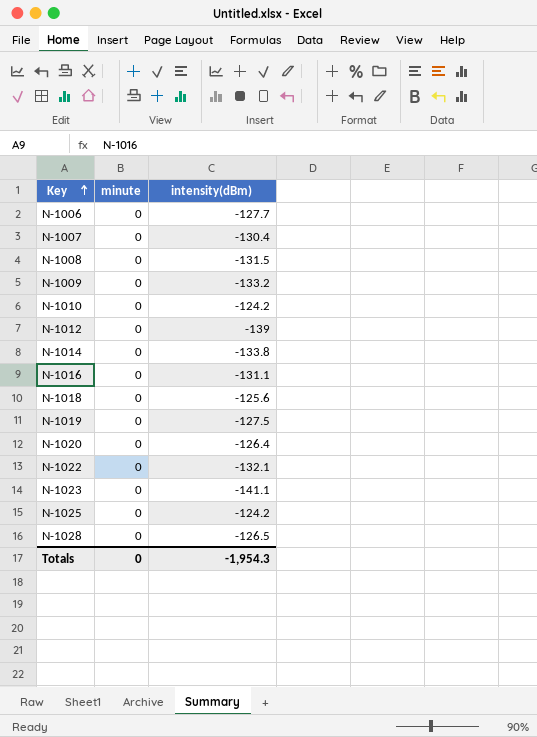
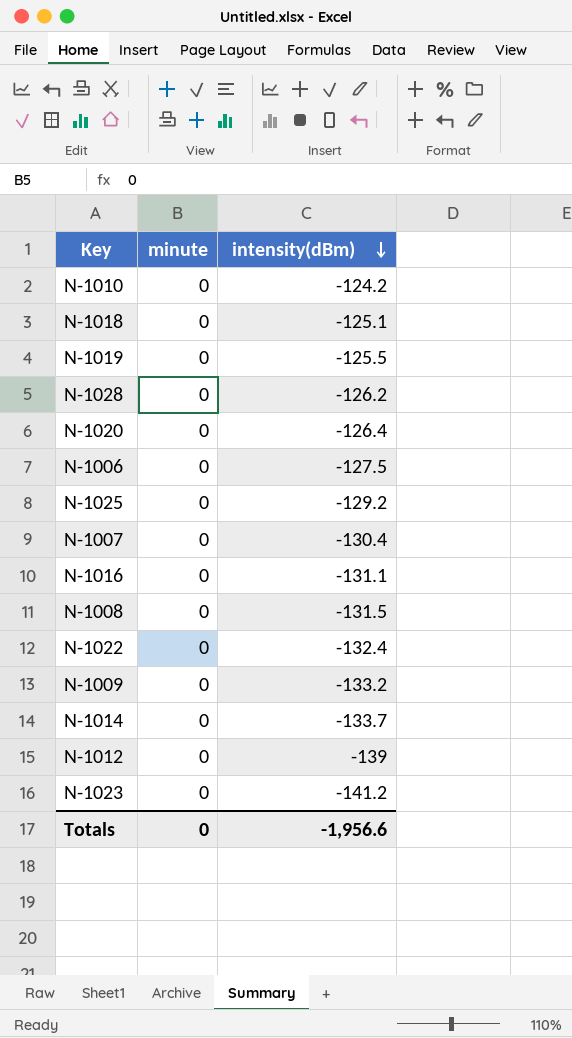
row order: Key ascending -> intensity(dBm) descending
N-1018 | intensity(dBm): -125.6 -> -125.1
N-1019 | intensity(dBm): -127.5 -> -125.5
N-1028 | intensity(dBm): -126.5 -> -126.2
N-1006 | intensity(dBm): -127.7 -> -127.5
N-1025 | intensity(dBm): -124.2 -> -129.2
N-1022 | intensity(dBm): -132.1 -> -132.4
N-1014 | intensity(dBm): -133.8 -> -133.7
N-1023 | intensity(dBm): -141.1 -> -141.2
Totals | intensity(dBm): -1,954.3 -> -1,956.6

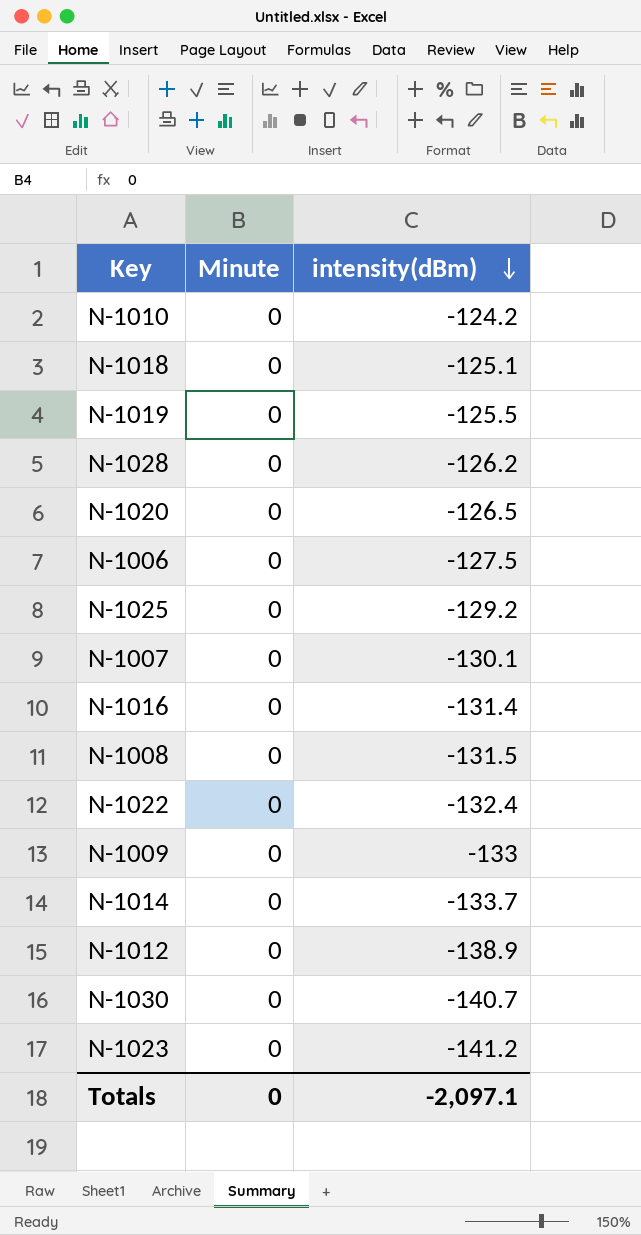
column name: minute -> Minute
N-1020 | intensity(dBm): -126.4 -> -126.5
N-1007 | intensity(dBm): -130.4 -> -130.1
N-1016 | intensity(dBm): -131.1 -> -131.4
N-1009 | intensity(dBm): -133.2 -> -133
N-1012 | intensity(dBm): -139 -> -138.9
row N-1030: none -> 0 | -140.7
Totals | intensity(dBm): -1,956.6 -> -2,097.1

